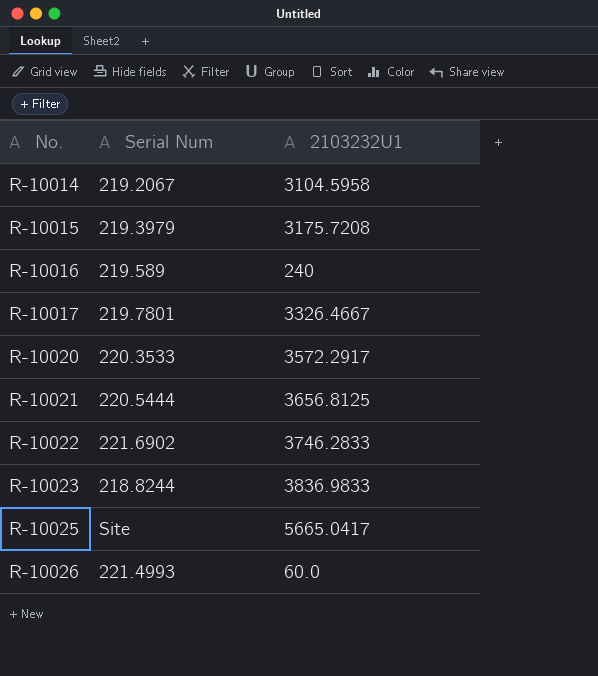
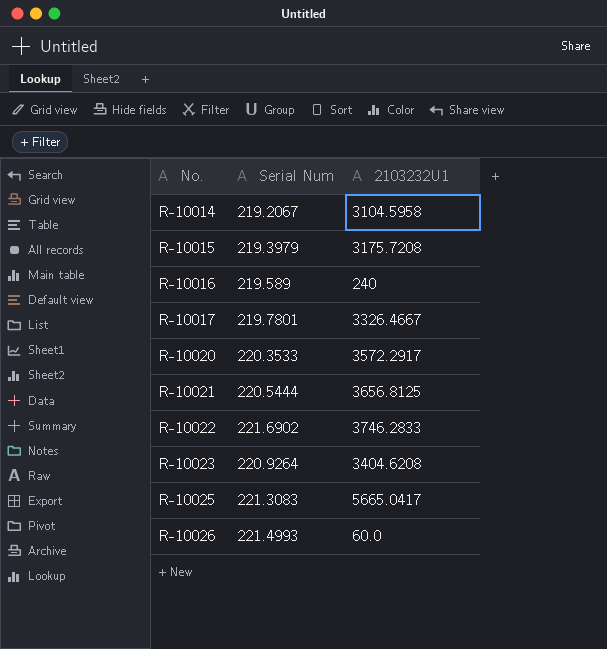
R-10023 | Serial Num: 218.8244 -> 220.9264
R-10023 | 2103232U1: 3836.9833 -> 3404.6208
R-10025 | Serial Num: Site -> 221.3083

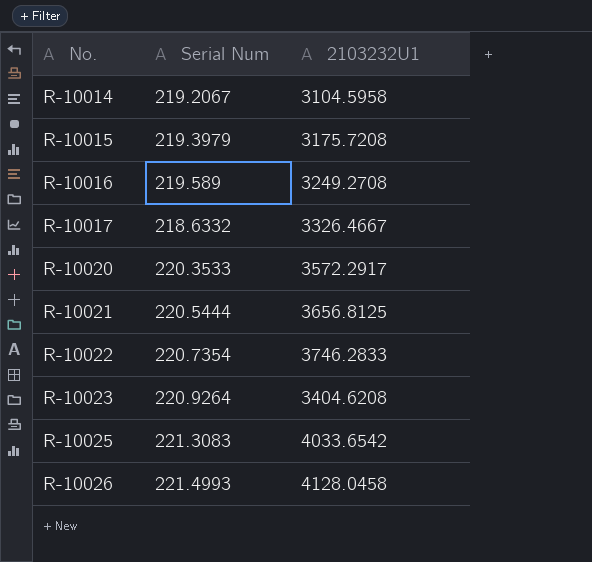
R-10016 | 2103232U1: 240 -> 3249.2708
R-10017 | Serial Num: 219.7801 -> 218.6332
R-10022 | Serial Num: 221.6902 -> 220.7354
R-10025 | 2103232U1: 5665.0417 -> 4033.6542
R-10026 | 2103232U1: 60.0 -> 4128.0458

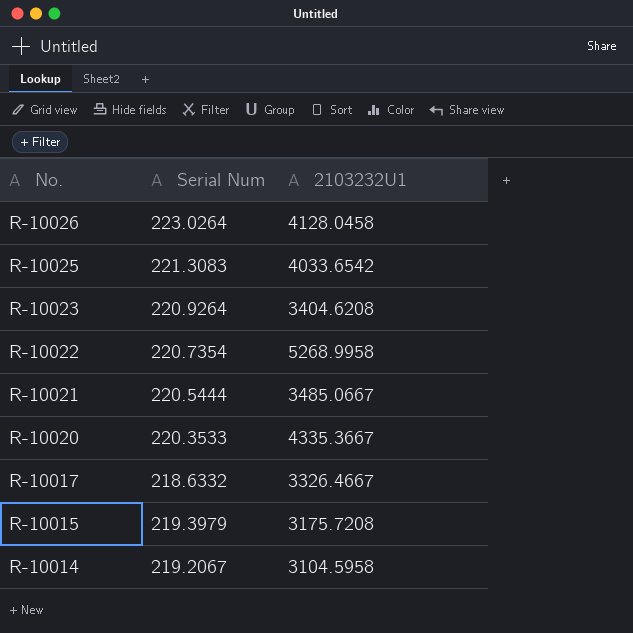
row order: No. ascending -> No. descending
row R-10016: 219.589 | 3249.2708 -> none
R-10026 | Serial Num: 221.4993 -> 223.0264
R-10022 | 2103232U1: 3746.2833 -> 5268.9958
R-10021 | 2103232U1: 3656.8125 -> 3485.0667
R-10020 | 2103232U1: 3572.2917 -> 4335.3667

